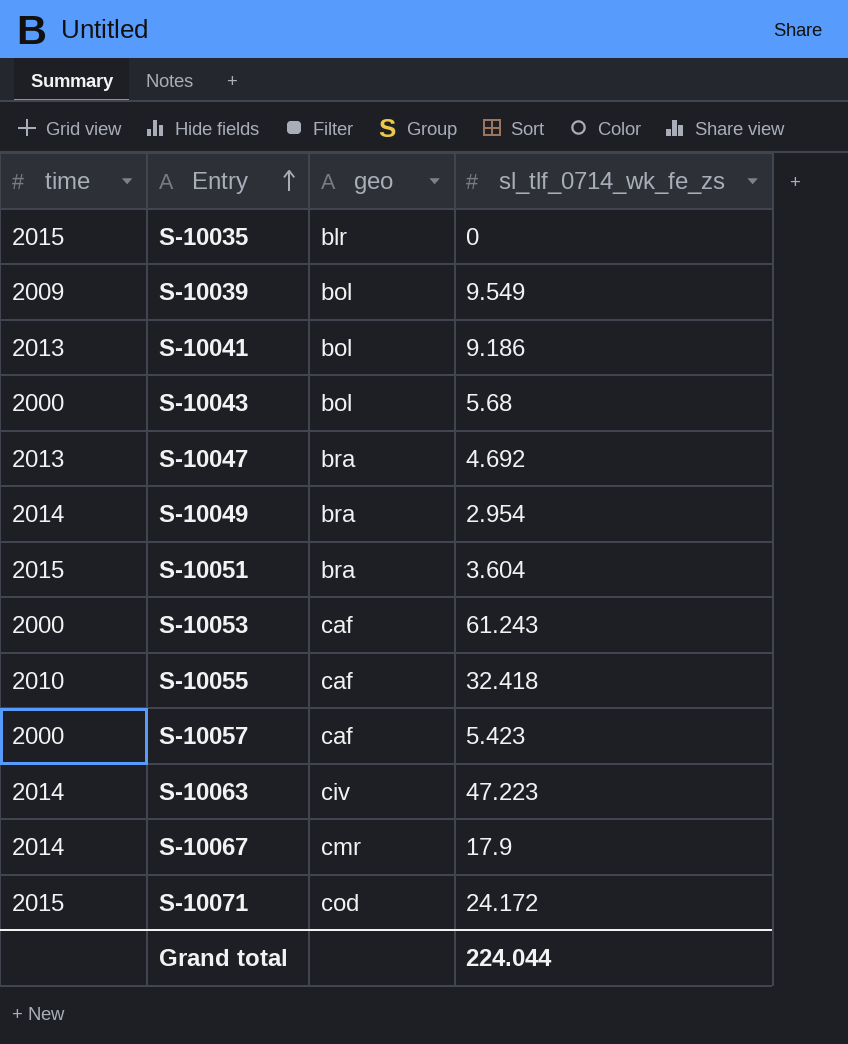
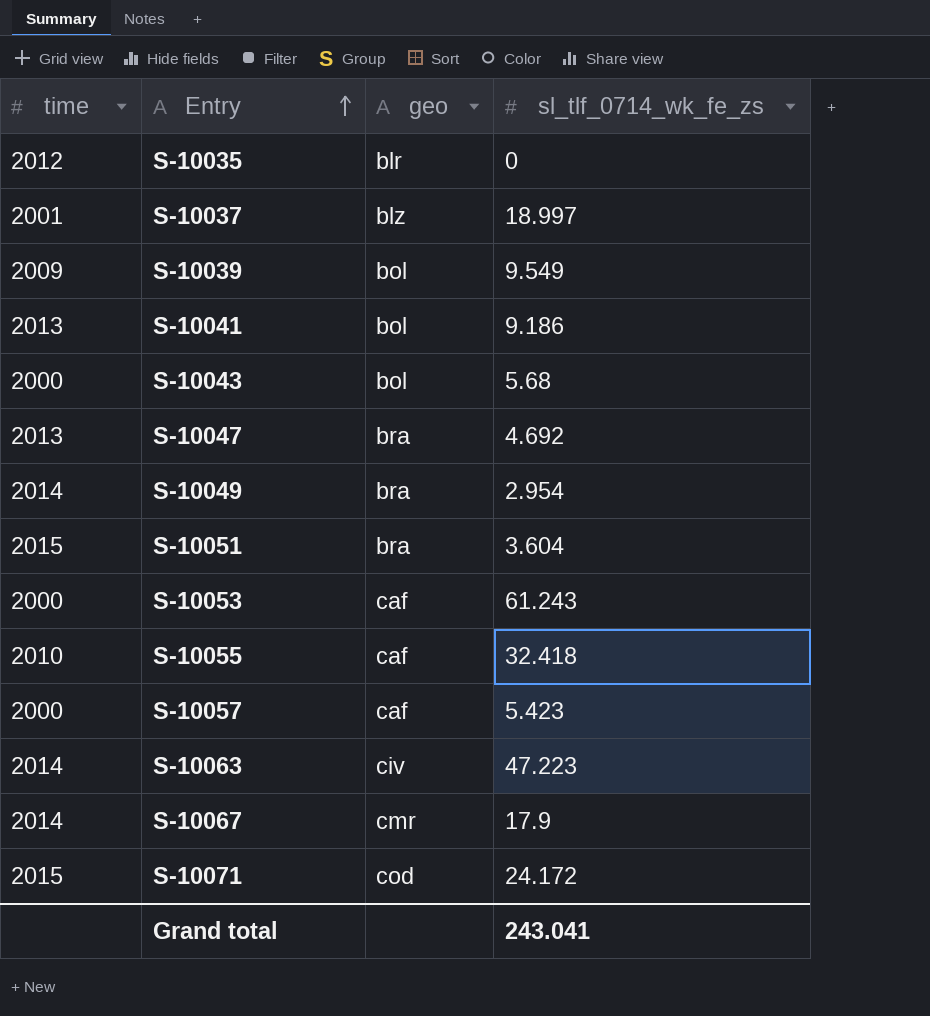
S-10035 | time: 2015 -> 2012
row S-10037: none -> 2001 | blz | 18.997
Grand total | sl_tlf_0714_wk_fe_zs: 224.044 -> 243.041

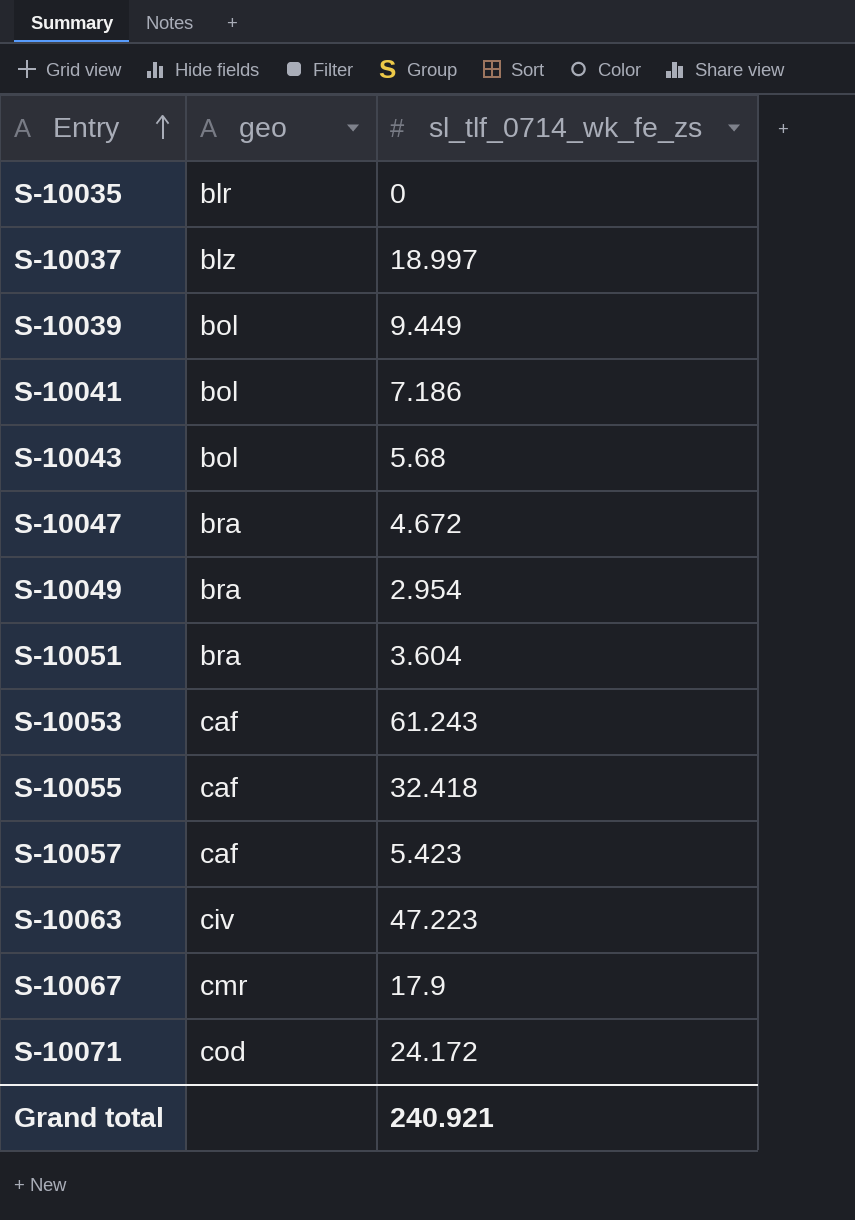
column time | position: 1 -> none
S-10039 | sl_tlf_0714_wk_fe_zs: 9.549 -> 9.449
S-10041 | sl_tlf_0714_wk_fe_zs: 9.186 -> 7.186
S-10047 | sl_tlf_0714_wk_fe_zs: 4.692 -> 4.672
Grand total | sl_tlf_0714_wk_fe_zs: 243.041 -> 240.921

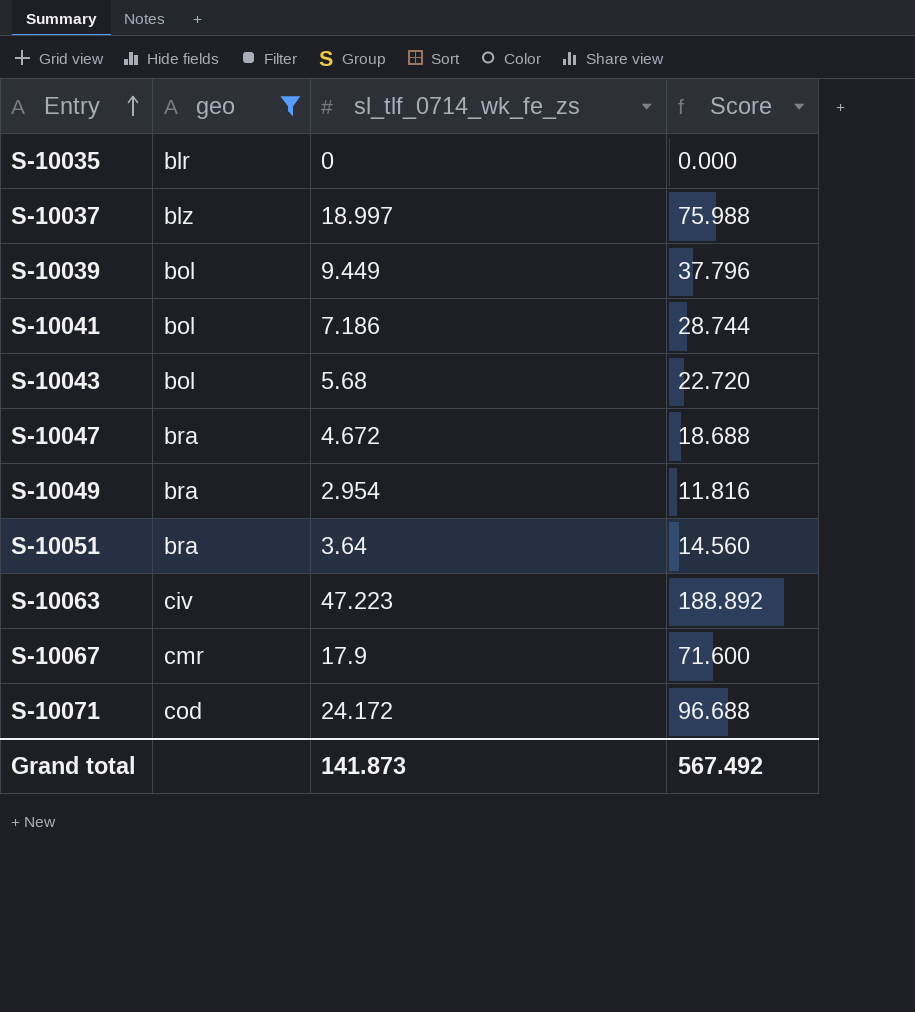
filter: none -> geo != caf
column Score | formula: none -> [sl_tlf_0714_wk_fe_zs] * 4
S-10051 | sl_tlf_0714_wk_fe_zs: 3.604 -> 3.64
Grand total | sl_tlf_0714_wk_fe_zs: 240.921 -> 141.873

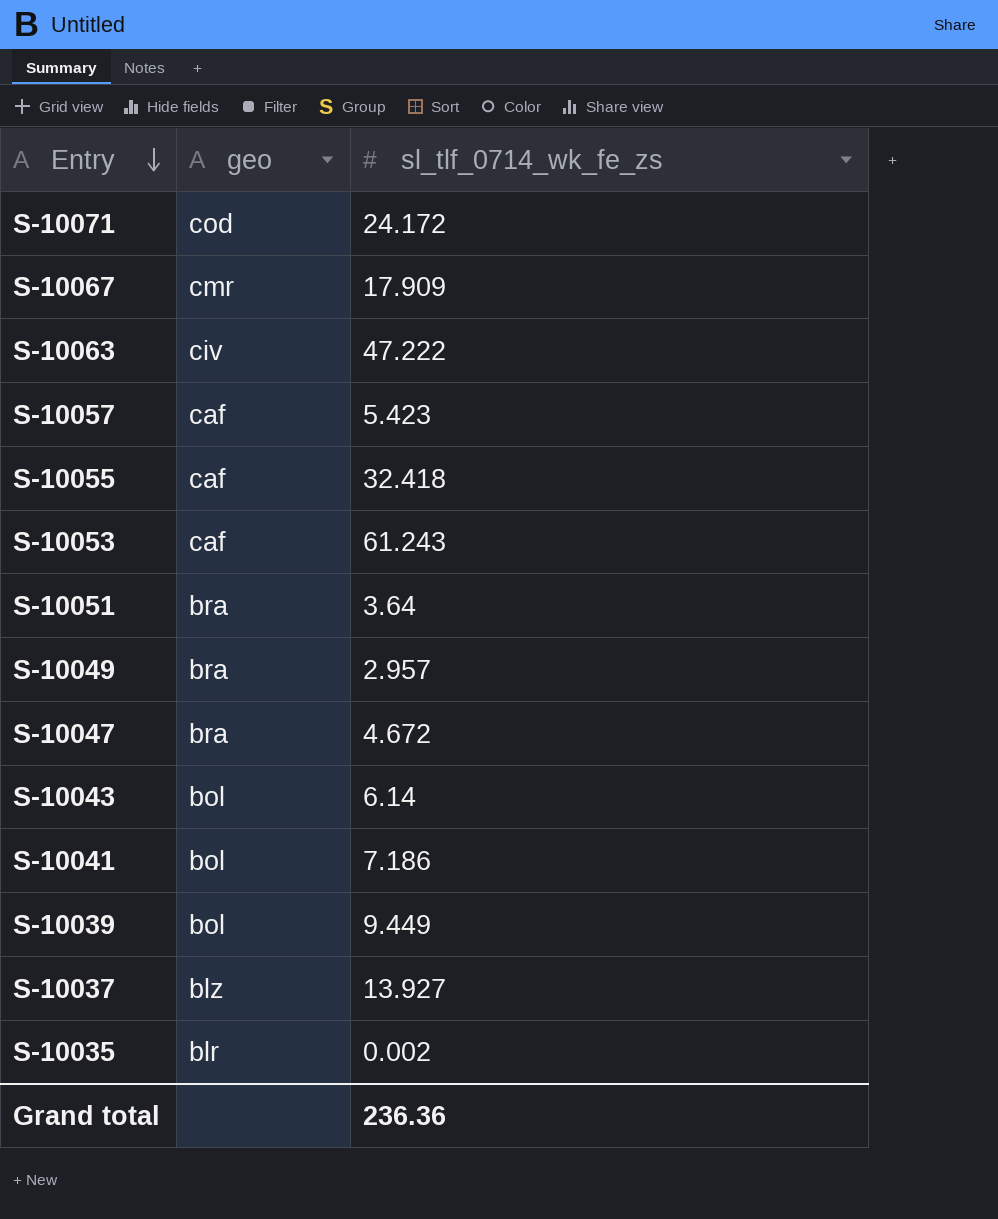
filter: geo != caf -> none
row order: Entry ascending -> Entry descending
column Score | formula: [sl_tlf_0714_wk_fe_zs] * 4 -> none
S-10067 | sl_tlf_0714_wk_fe_zs: 17.9 -> 17.909
S-10063 | sl_tlf_0714_wk_fe_zs: 47.223 -> 47.222
S-10049 | sl_tlf_0714_wk_fe_zs: 2.954 -> 2.957
S-10043 | sl_tlf_0714_wk_fe_zs: 5.68 -> 6.14
S-10037 | sl_tlf_0714_wk_fe_zs: 18.997 -> 13.927
S-10035 | sl_tlf_0714_wk_fe_zs: 0 -> 0.002
Grand total | sl_tlf_0714_wk_fe_zs: 141.873 -> 236.36

